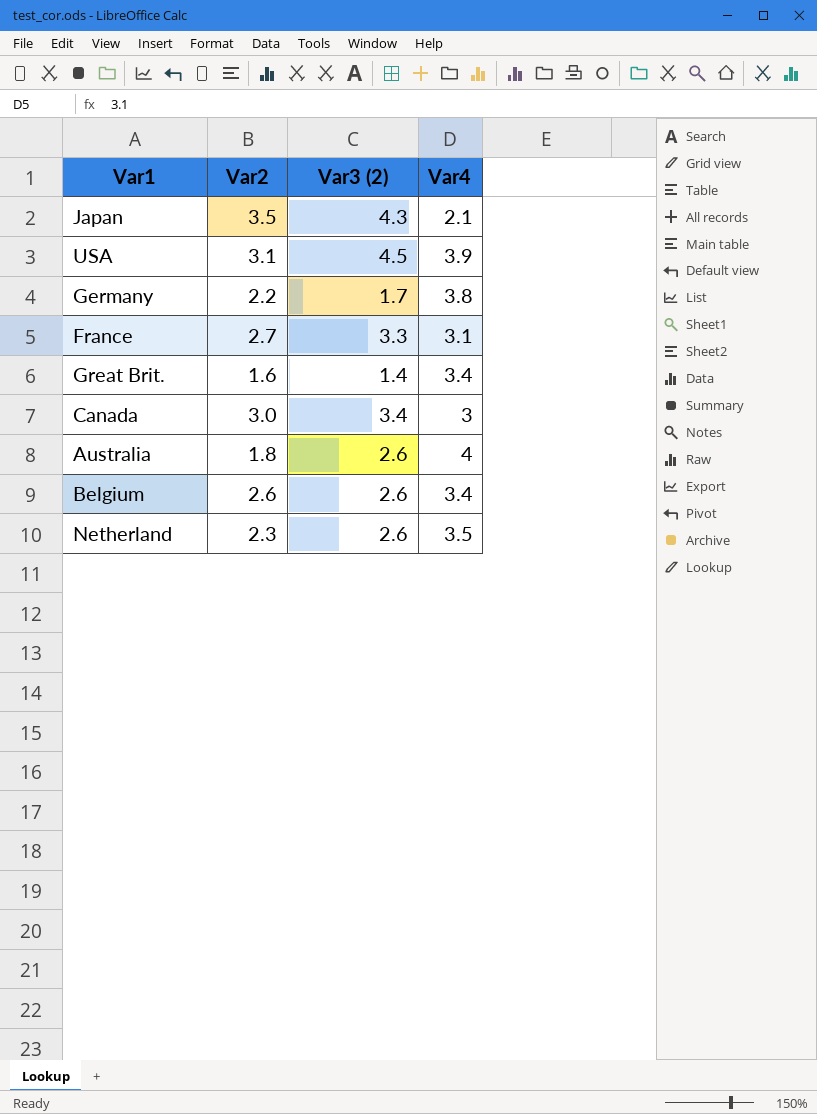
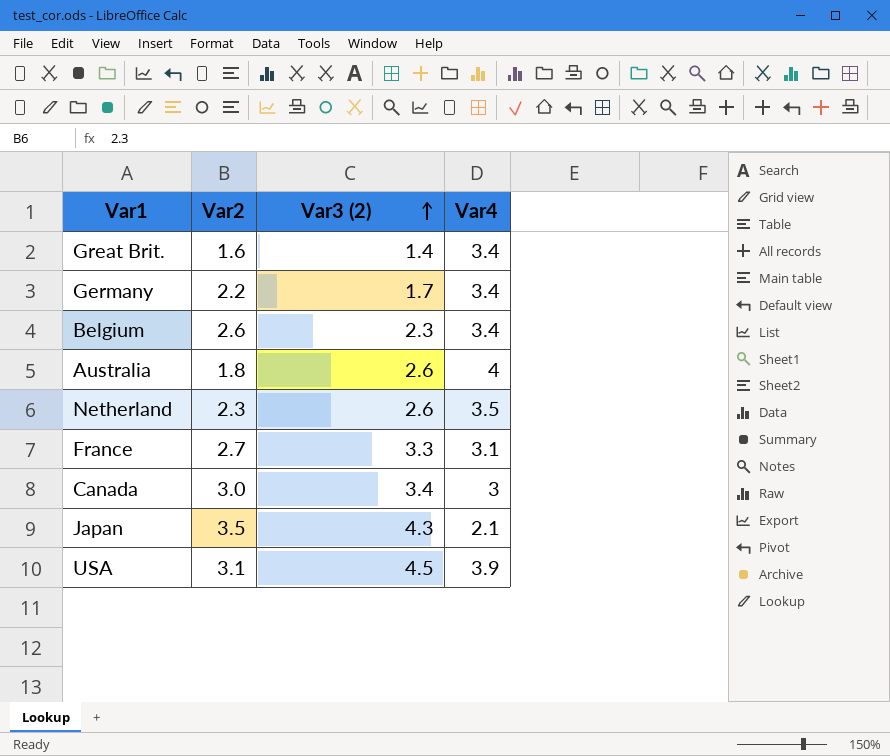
row order: none -> Var3 (2) ascending
Germany | Var4: 3.8 -> 3.4
Belgium | Var3 (2): 2.6 -> 2.3

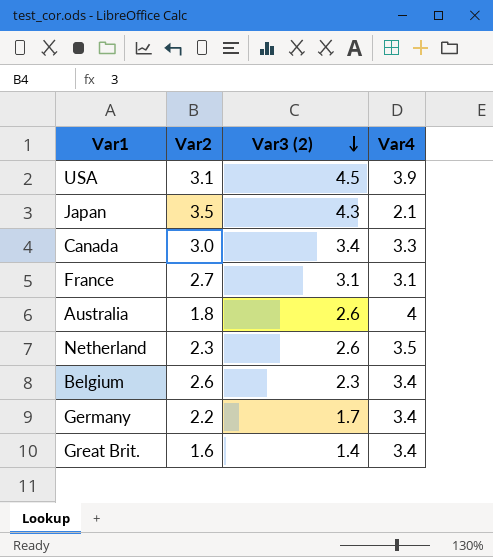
row order: Var3 (2) ascending -> Var3 (2) descending
Canada | Var4: 3 -> 3.3
France | Var3 (2): 3.3 -> 3.1

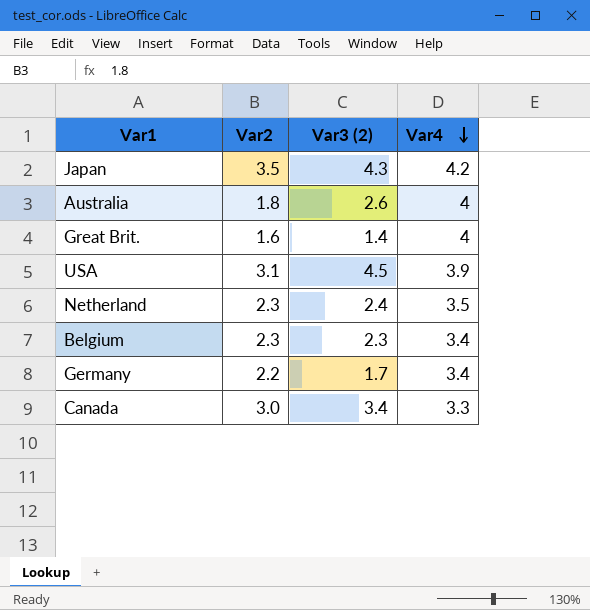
row order: Var3 (2) descending -> Var4 descending
row France: 2.7 | 3.1 | 3.1 -> none
Japan | Var4: 2.1 -> 4.2
Great Brit. | Var4: 3.4 -> 4
Netherland | Var3 (2): 2.6 -> 2.4
Belgium | Var2: 2.6 -> 2.3

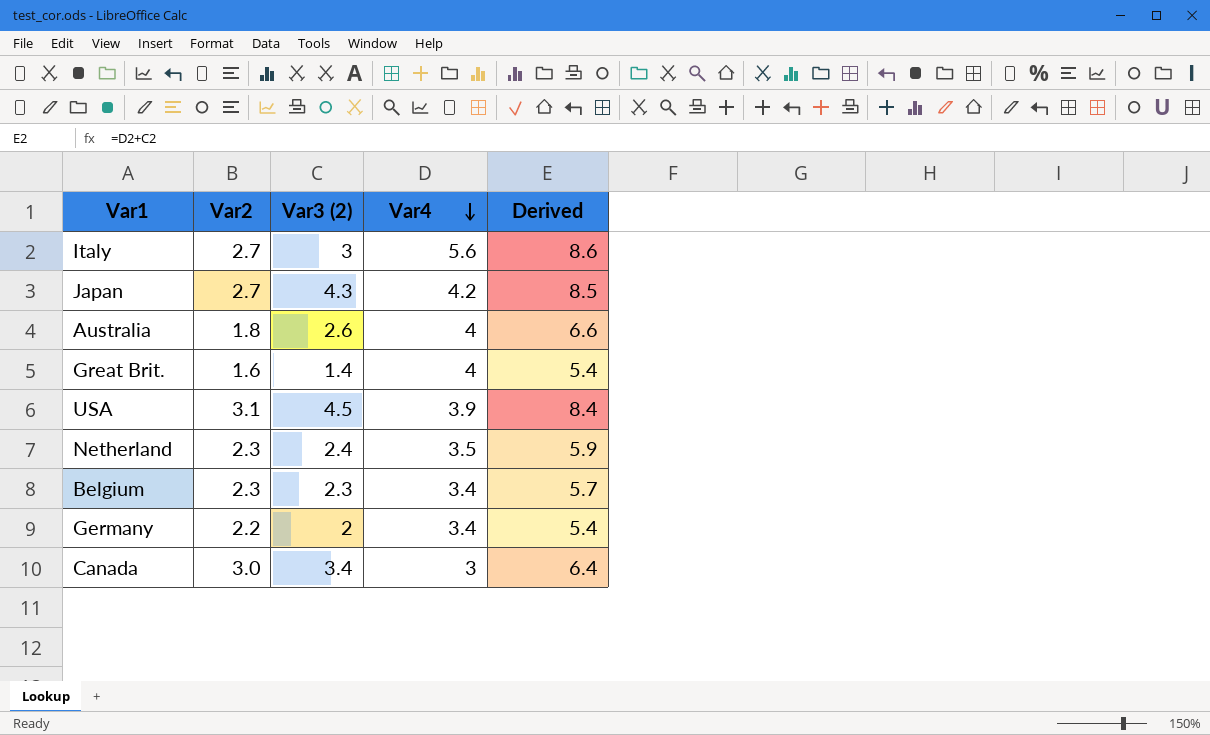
column Derived | formula: none -> [Var3 (2)] + [Var4]
row Italy: none -> 2.7 | 3 | 5.6 | 8.6
Japan | Var2: 3.5 -> 2.7
Germany | Var3 (2): 1.7 -> 2
Canada | Var4: 3.3 -> 3

